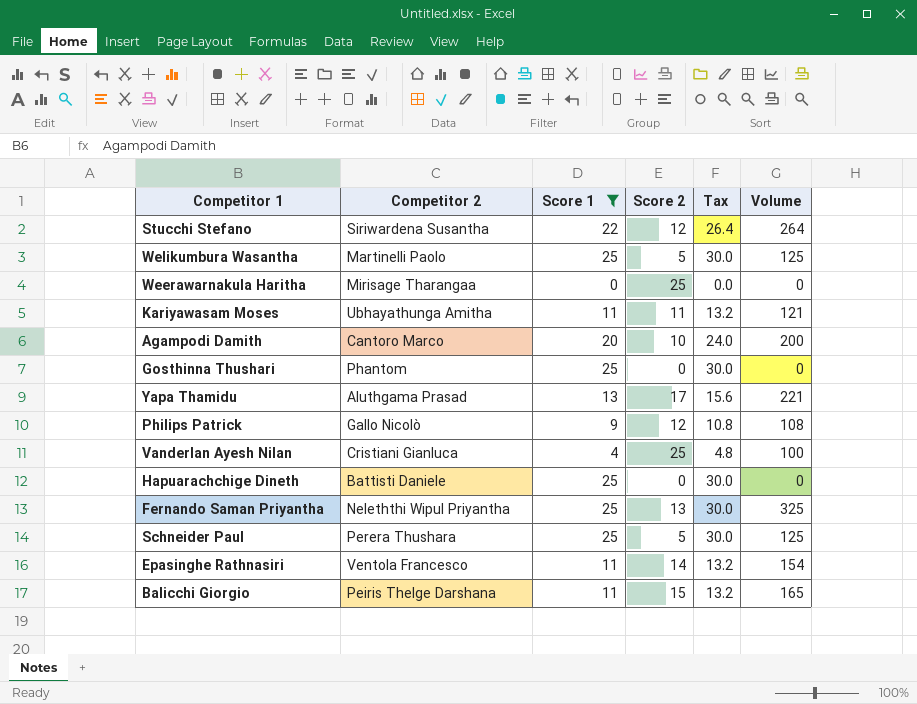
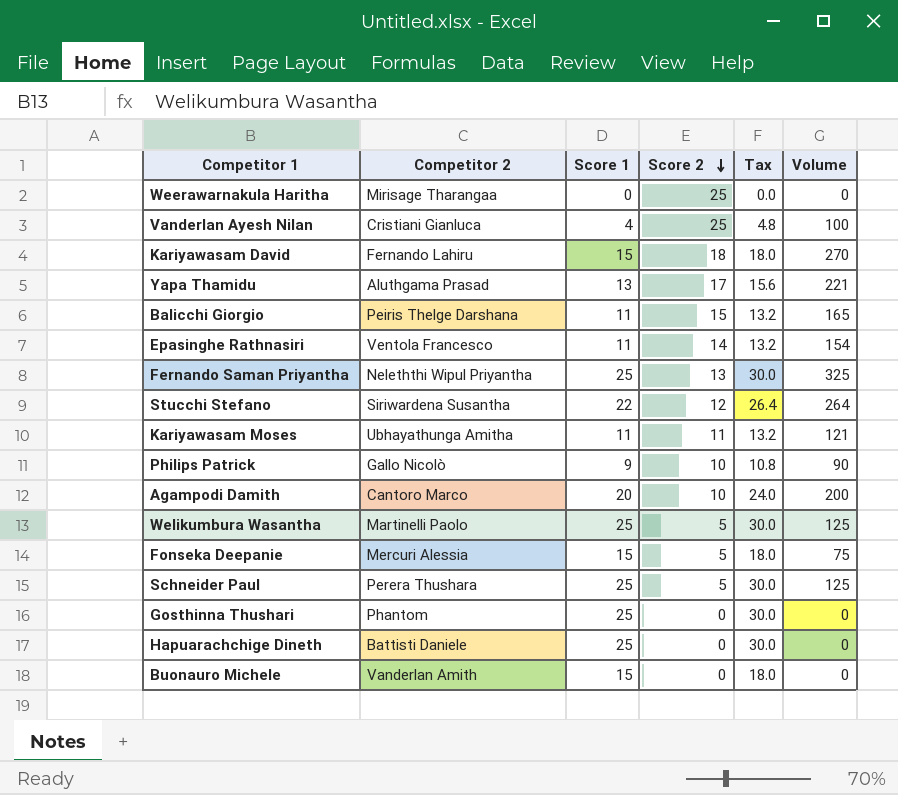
filter: Score 1 != 15 -> none
row order: none -> Score 2 descending
Philips Patrick | Score 2: 12 -> 10
Philips Patrick | Volume: 108 -> 90

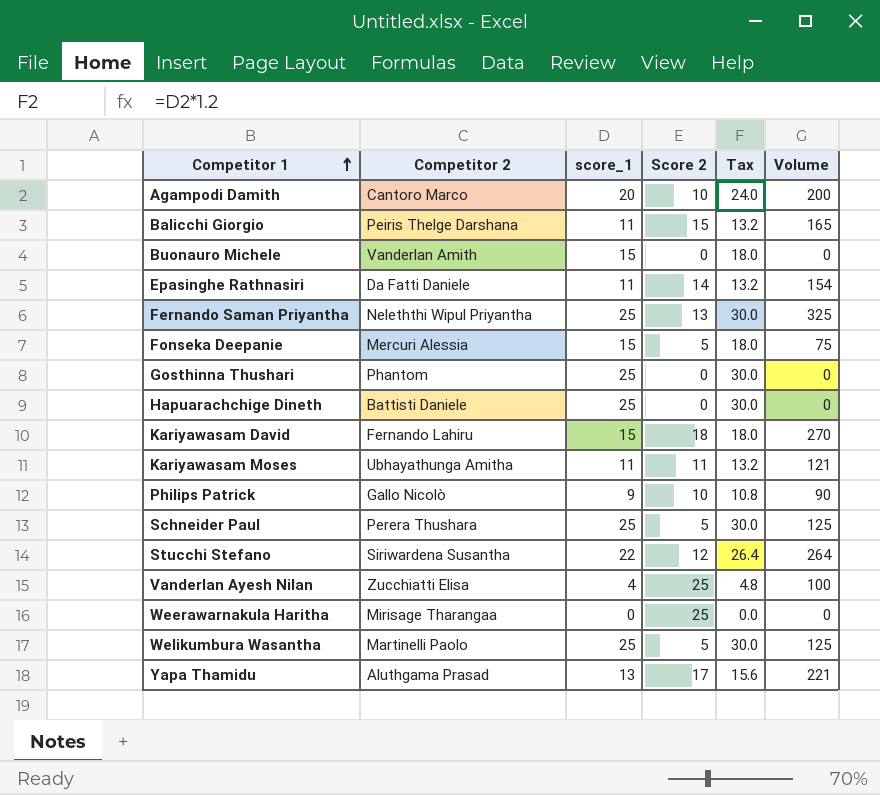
row order: Score 2 descending -> Competitor 1 ascending
column name: Score 1 -> score_1
Epasinghe Rathnasiri | Competitor 2: Ventola Francesco -> Da Fatti Daniele
Vanderlan Ayesh Nilan | Competitor 2: Cristiani Gianluca -> Zucchiatti Elisa

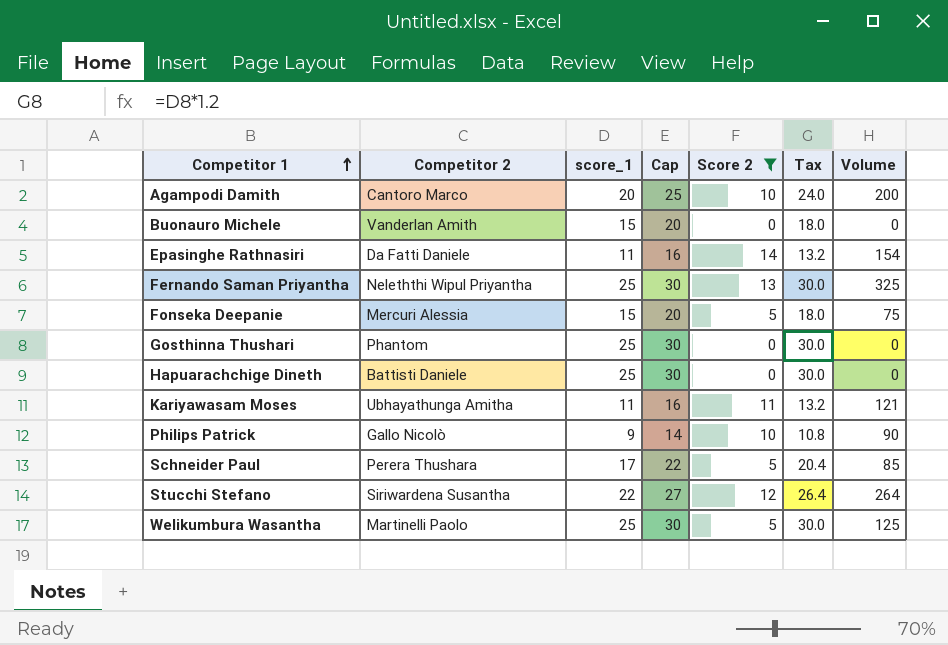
filter: none -> Score 2 <= 14
column Cap | formula: none -> [score_1] + 5
Schneider Paul | score_1: 25 -> 17
Schneider Paul | Tax: 30.0 -> 20.4
Schneider Paul | Volume: 125 -> 85

